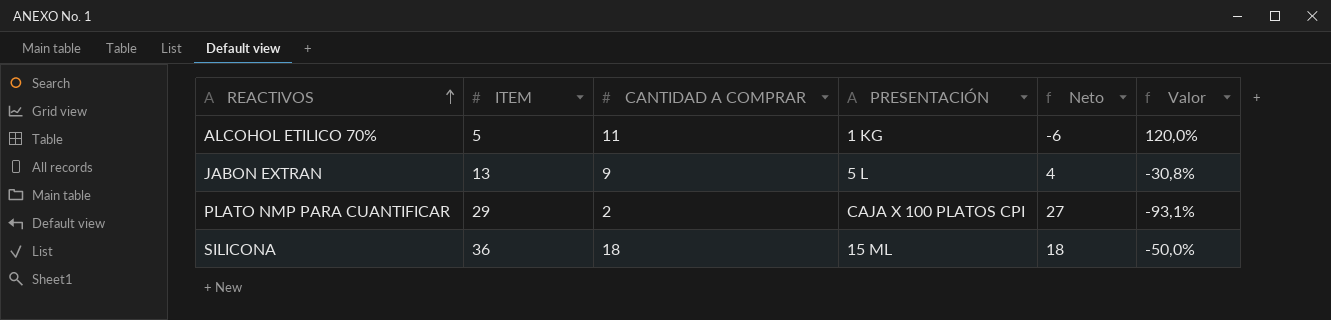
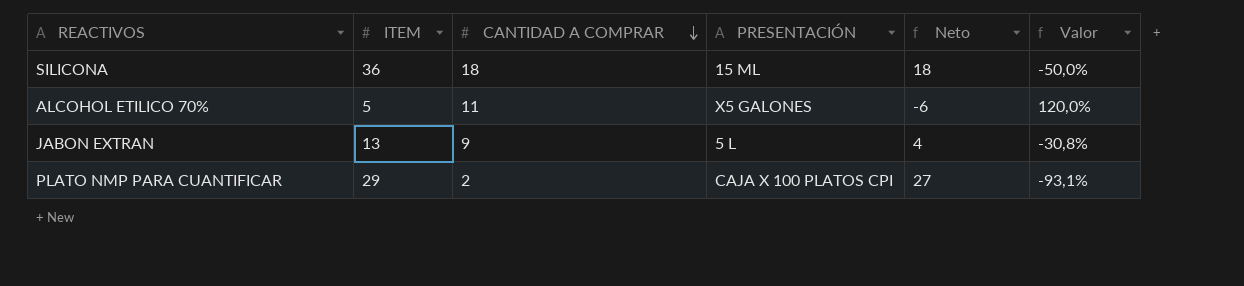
row order: REACTIVOS ascending -> CANTIDAD A COMPRAR descending
ALCOHOL ETILICO 70% | PRESENTACIÓN: 1 KG -> X5 GALONES

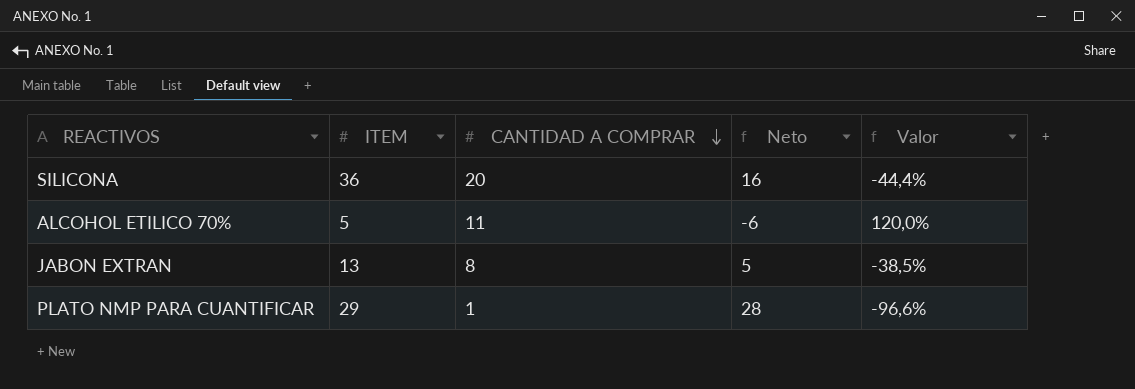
column PRESENTACIÓN | position: 4 -> none
SILICONA | CANTIDAD A COMPRAR: 18 -> 20
SILICONA | Neto: 18 -> 16
SILICONA | Valor: -50,0% -> -44,4%
JABON EXTRAN | CANTIDAD A COMPRAR: 9 -> 8
JABON EXTRAN | Neto: 4 -> 5
JABON EXTRAN | Valor: -30,8% -> -38,5%
PLATO NMP PARA CUANTIFICAR | CANTIDAD A COMPRAR: 2 -> 1
PLATO NMP PARA CUANTIFICAR | Neto: 27 -> 28
PLATO NMP PARA CUANTIFICAR | Valor: -93,1% -> -96,6%

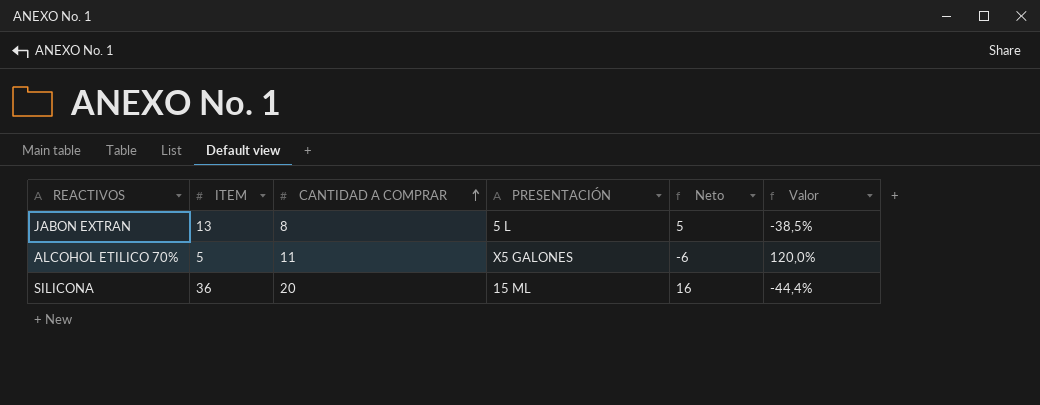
row order: CANTIDAD A COMPRAR descending -> CANTIDAD A COMPRAR ascending
column PRESENTACIÓN | position: none -> 4
row PLATO NMP PARA CUANTIFICAR: 29 | 1 | 28 | -96,6% -> none

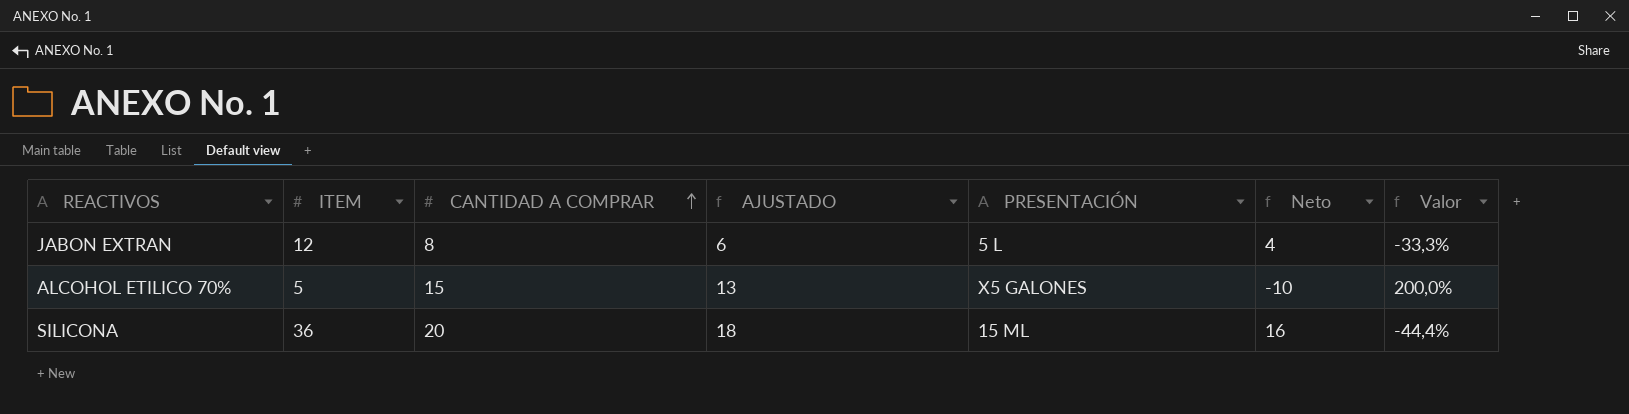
column AJUSTADO | formula: none -> [CANTIDAD A COMPRAR] - 2
JABON EXTRAN | ITEM: 13 -> 12
JABON EXTRAN | Neto: 5 -> 4
JABON EXTRAN | Valor: -38,5% -> -33,3%
ALCOHOL ETILICO 70% | CANTIDAD A COMPRAR: 11 -> 15
ALCOHOL ETILICO 70% | Neto: -6 -> -10
ALCOHOL ETILICO 70% | Valor: 120,0% -> 200,0%

